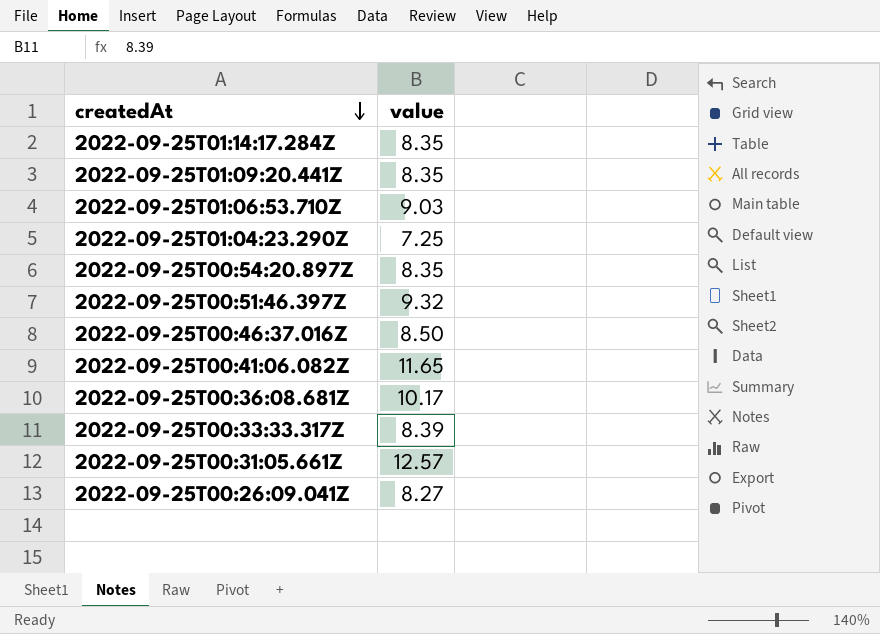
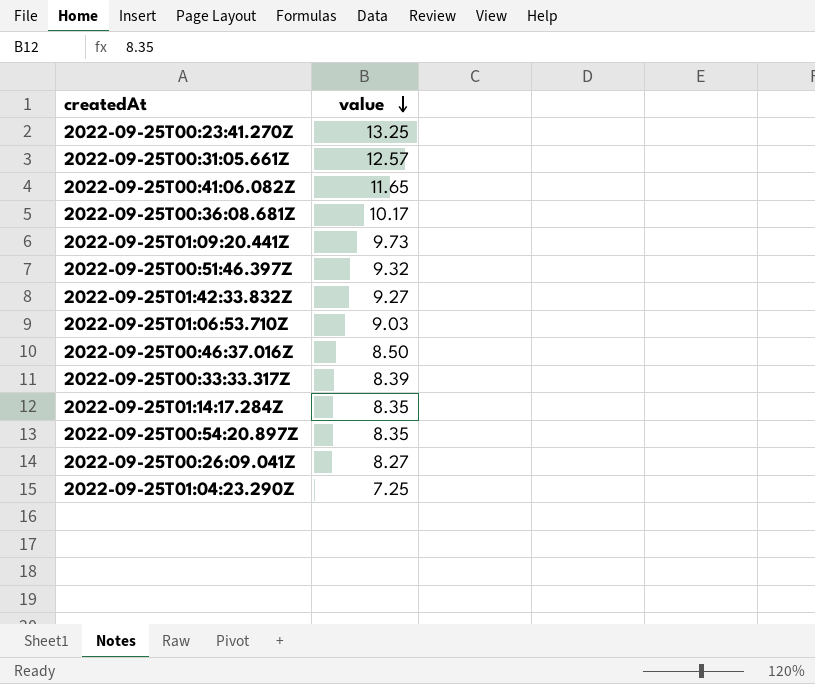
row order: createdAt descending -> value descending
row 2022-09-25T00:23:41.270Z: none -> 13.25
2022-09-25T01:09:20.441Z | value: 8.35 -> 9.73
row 2022-09-25T01:42:33.832Z: none -> 9.27

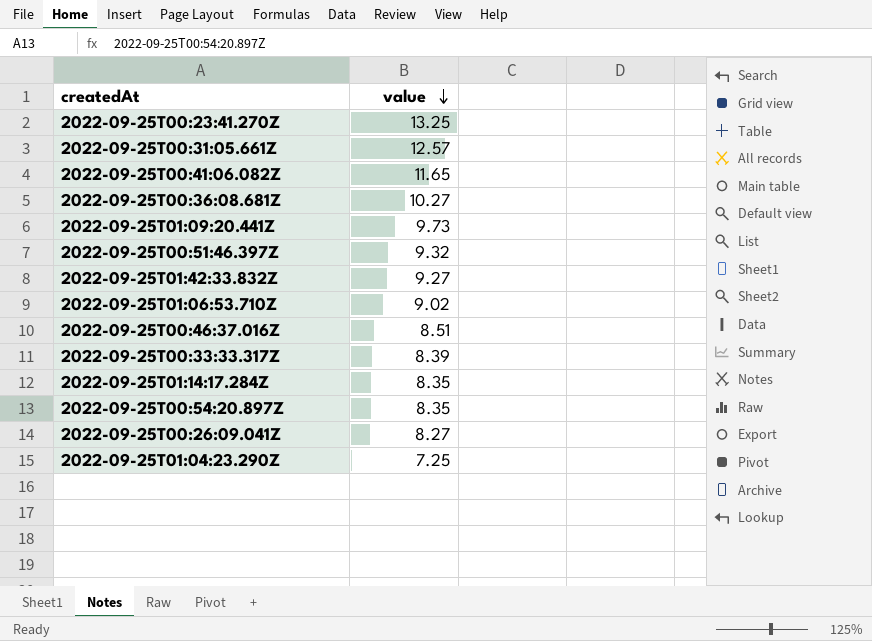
2022-09-25T00:36:08.681Z | value: 10.17 -> 10.27
2022-09-25T01:06:53.710Z | value: 9.03 -> 9.02
2022-09-25T00:46:37.016Z | value: 8.50 -> 8.51

